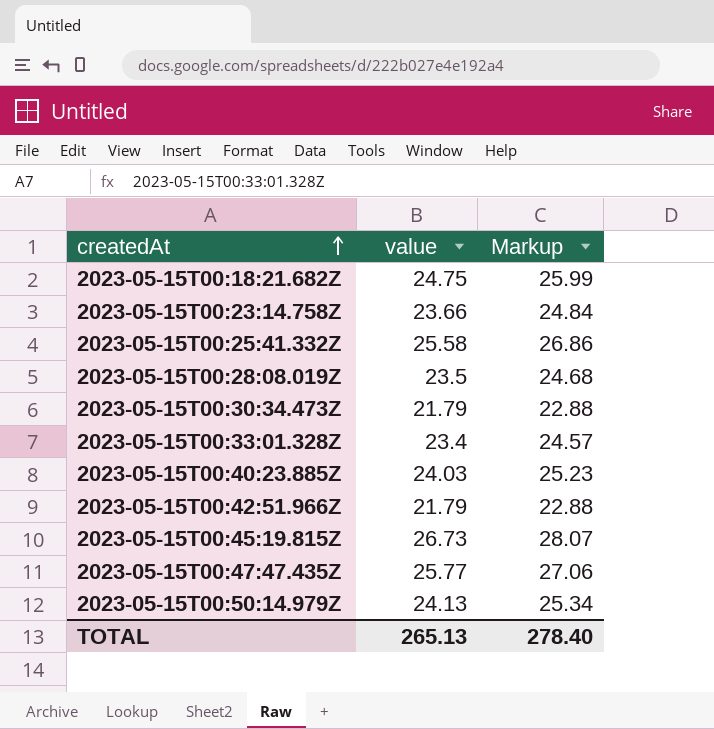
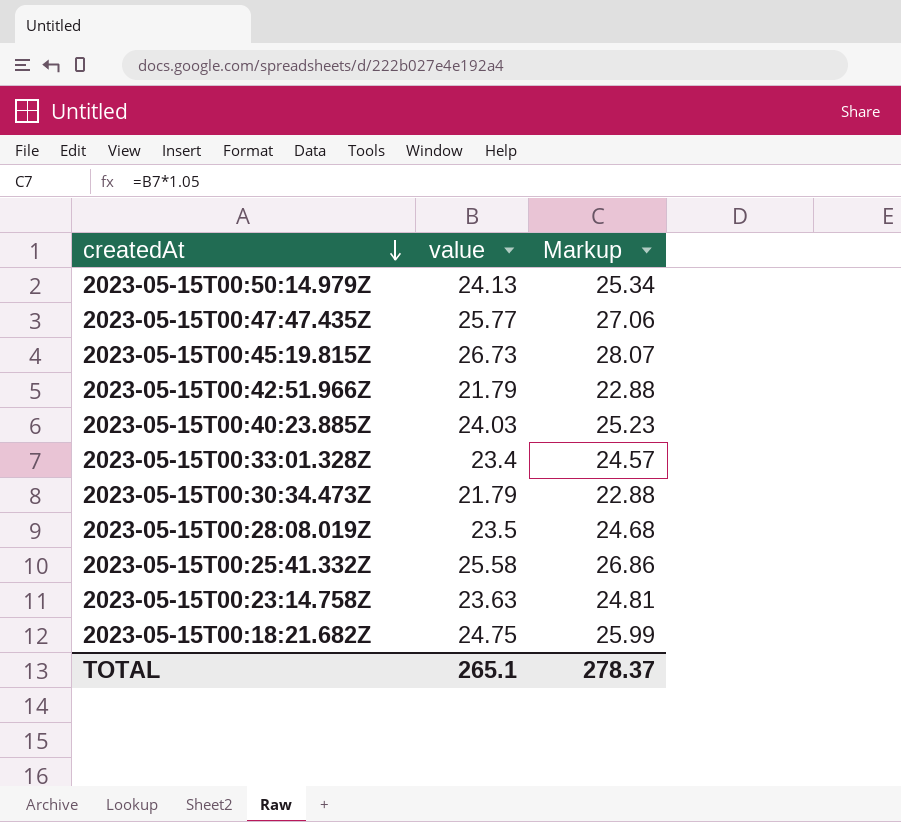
row order: createdAt ascending -> createdAt descending
2023-05-15T00:23:14.758Z | value: 23.66 -> 23.63
2023-05-15T00:23:14.758Z | Markup: 24.84 -> 24.81
TOTAL | value: 265.13 -> 265.1
TOTAL | Markup: 278.40 -> 278.37

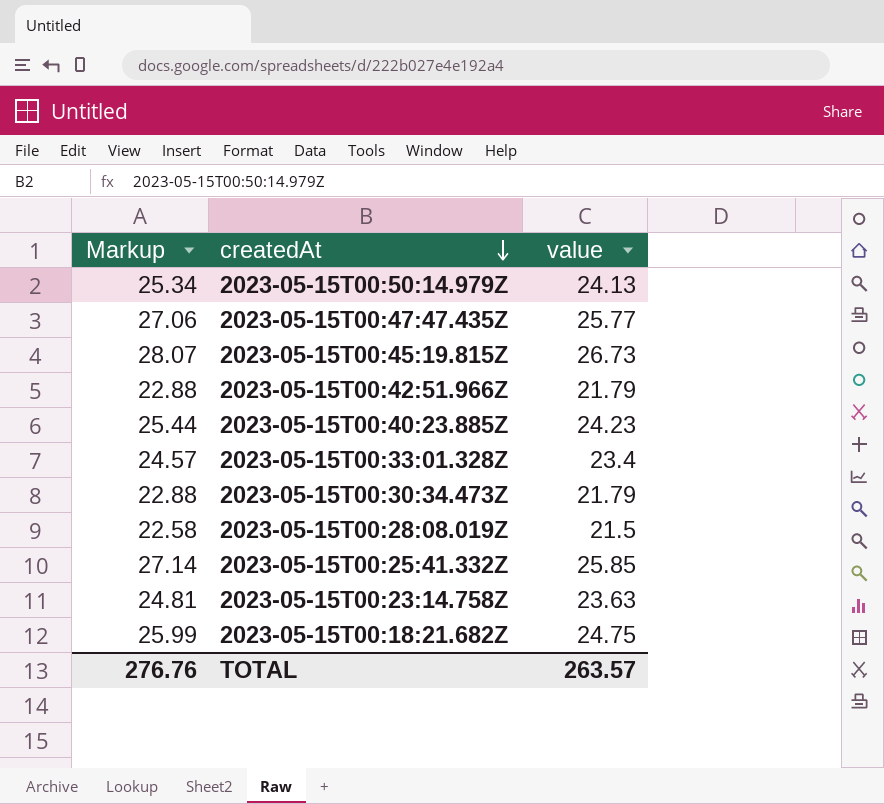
column Markup | position: 3 -> 1
2023-05-15T00:40:23.885Z | Markup: 25.23 -> 25.44
2023-05-15T00:40:23.885Z | value: 24.03 -> 24.23
2023-05-15T00:28:08.019Z | Markup: 24.68 -> 22.58
2023-05-15T00:28:08.019Z | value: 23.5 -> 21.5
2023-05-15T00:25:41.332Z | Markup: 26.86 -> 27.14
2023-05-15T00:25:41.332Z | value: 25.58 -> 25.85
TOTAL | Markup: 278.37 -> 276.76
TOTAL | value: 265.1 -> 263.57

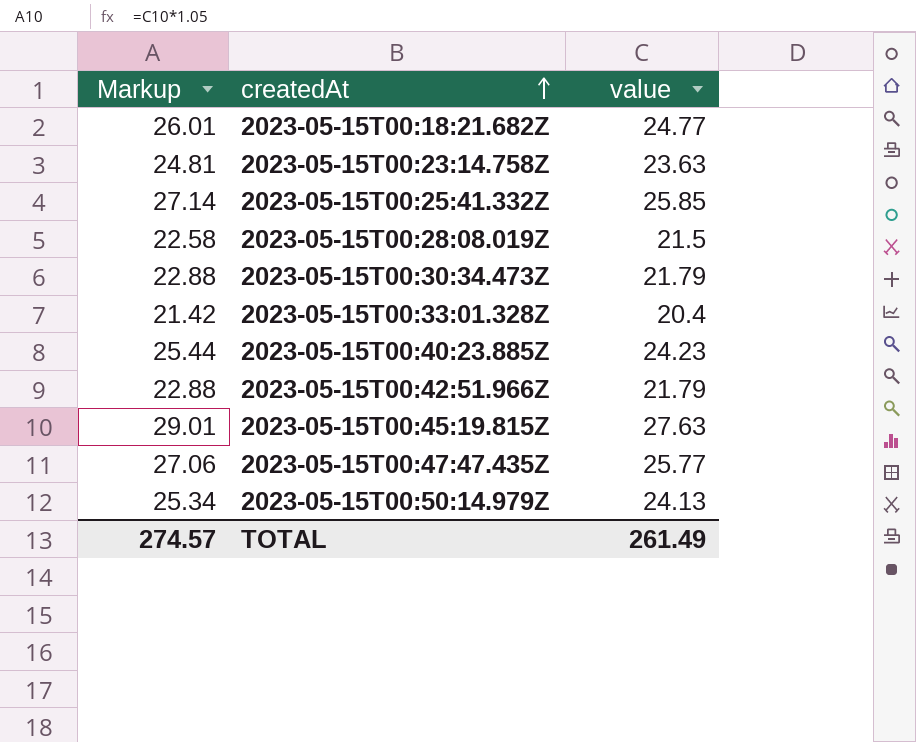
row order: createdAt descending -> createdAt ascending
2023-05-15T00:18:21.682Z | Markup: 25.99 -> 26.01
2023-05-15T00:18:21.682Z | value: 24.75 -> 24.77
2023-05-15T00:33:01.328Z | Markup: 24.57 -> 21.42
2023-05-15T00:33:01.328Z | value: 23.4 -> 20.4
2023-05-15T00:45:19.815Z | Markup: 28.07 -> 29.01
2023-05-15T00:45:19.815Z | value: 26.73 -> 27.63
TOTAL | Markup: 276.76 -> 274.57
TOTAL | value: 263.57 -> 261.49

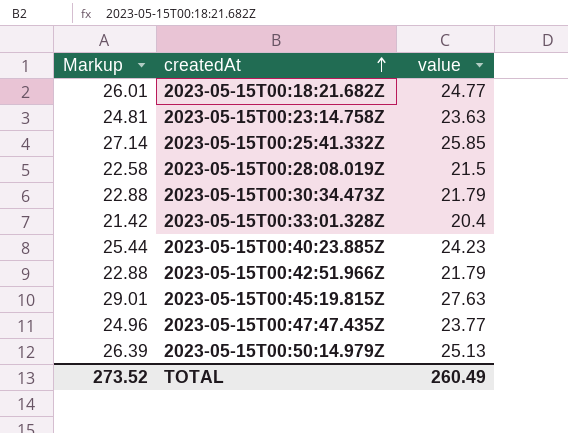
2023-05-15T00:47:47.435Z | Markup: 27.06 -> 24.96
2023-05-15T00:47:47.435Z | value: 25.77 -> 23.77
2023-05-15T00:50:14.979Z | Markup: 25.34 -> 26.39
2023-05-15T00:50:14.979Z | value: 24.13 -> 25.13
TOTAL | Markup: 274.57 -> 273.52
TOTAL | value: 261.49 -> 260.49

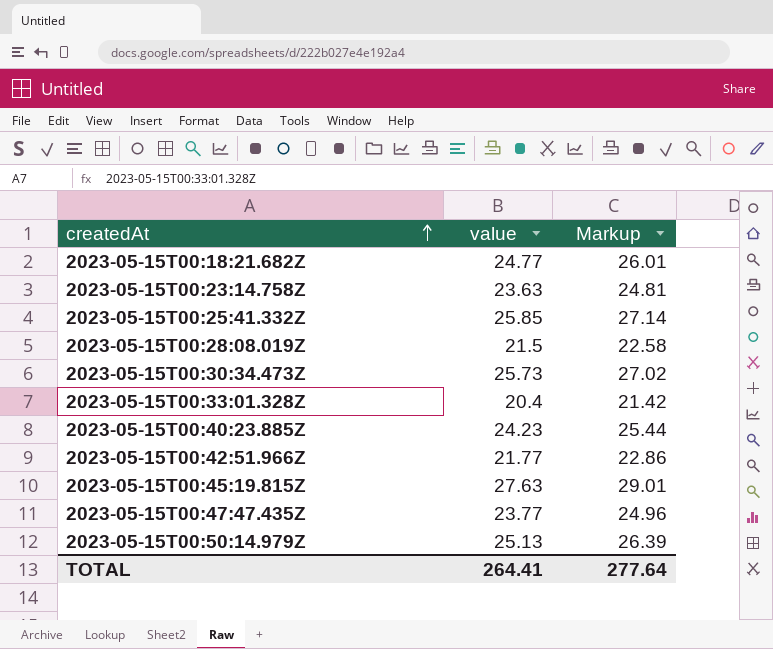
column Markup | position: 1 -> 3
2023-05-15T00:30:34.473Z | value: 21.79 -> 25.73
2023-05-15T00:30:34.473Z | Markup: 22.88 -> 27.02
2023-05-15T00:42:51.966Z | value: 21.79 -> 21.77
2023-05-15T00:42:51.966Z | Markup: 22.88 -> 22.86
TOTAL | value: 260.49 -> 264.41
TOTAL | Markup: 273.52 -> 277.64

